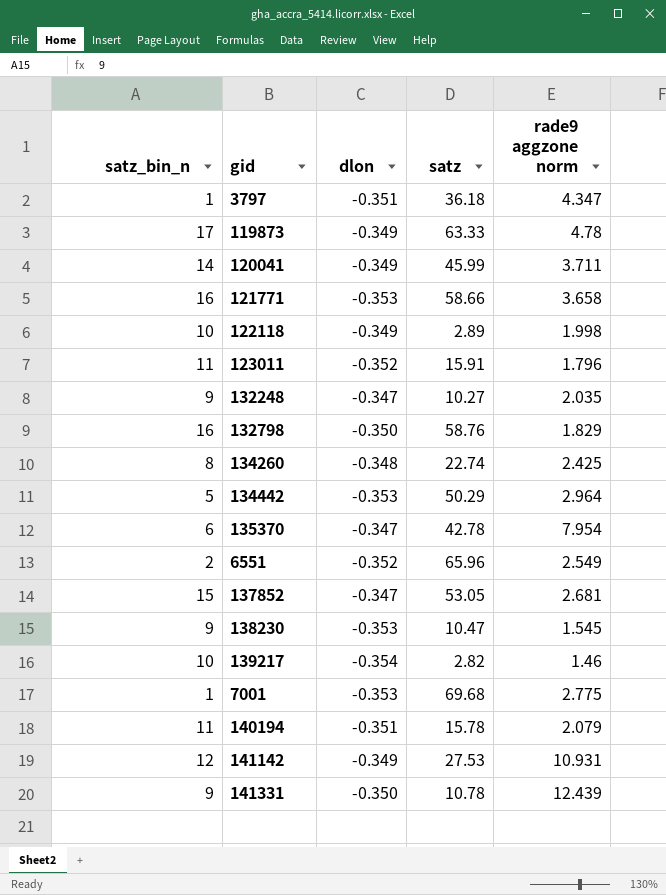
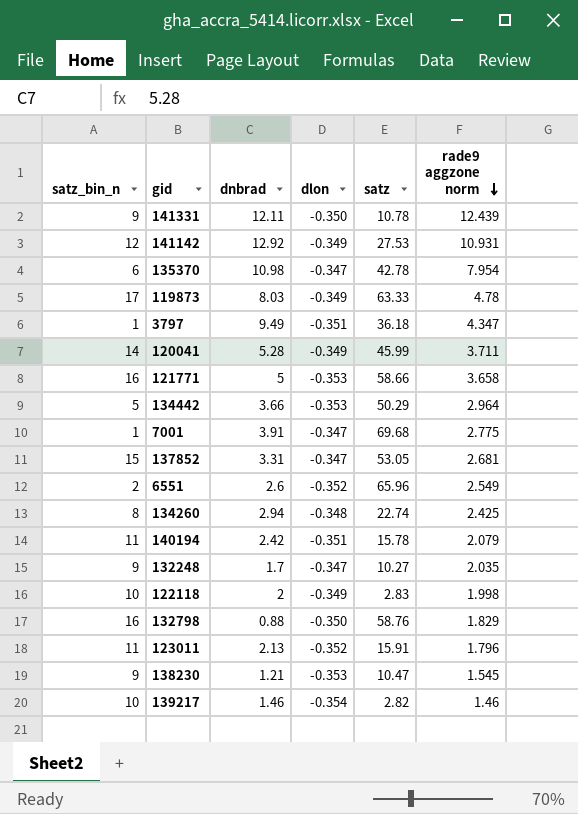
row order: none -> rade9 aggzone norm descending
column dnbrad | position: none -> 3
7001 | dlon: -0.353 -> -0.347
122118 | satz: 2.89 -> 2.83

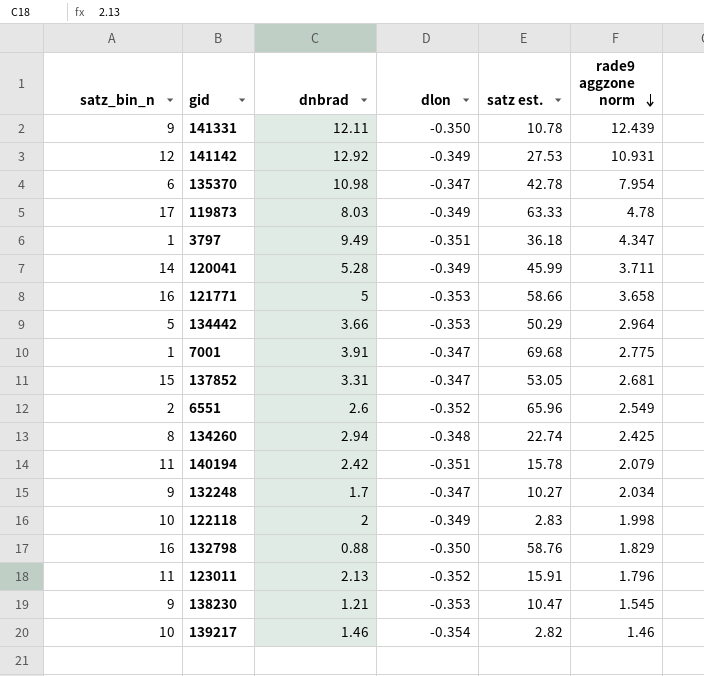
column name: satz -> satz est.
132248 | rade9 aggzone norm: 2.035 -> 2.034

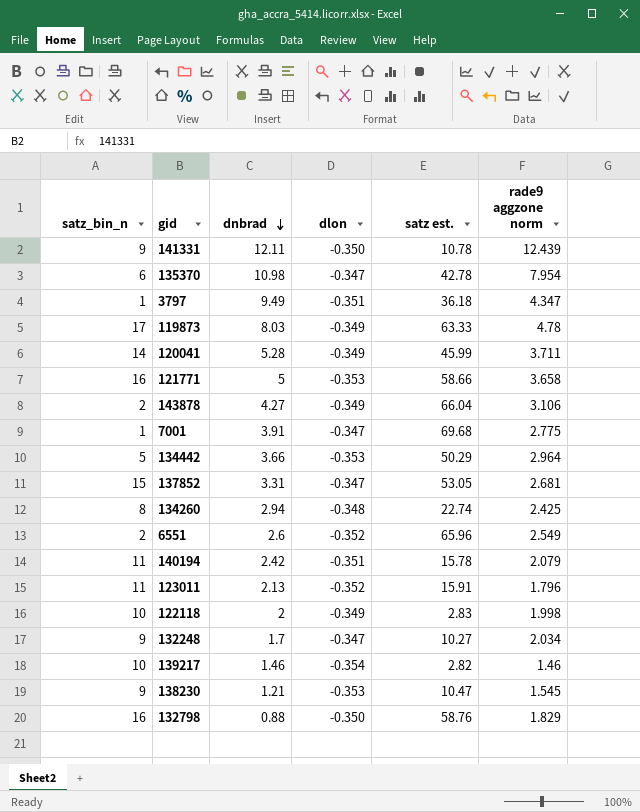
row order: rade9 aggzone norm descending -> dnbrad descending
row 141142: 12 | 12.92 | -0.349 | 27.53 | 10.931 -> none
row 143878: none -> 2 | 4.27 | -0.349 | 66.04 | 3.106

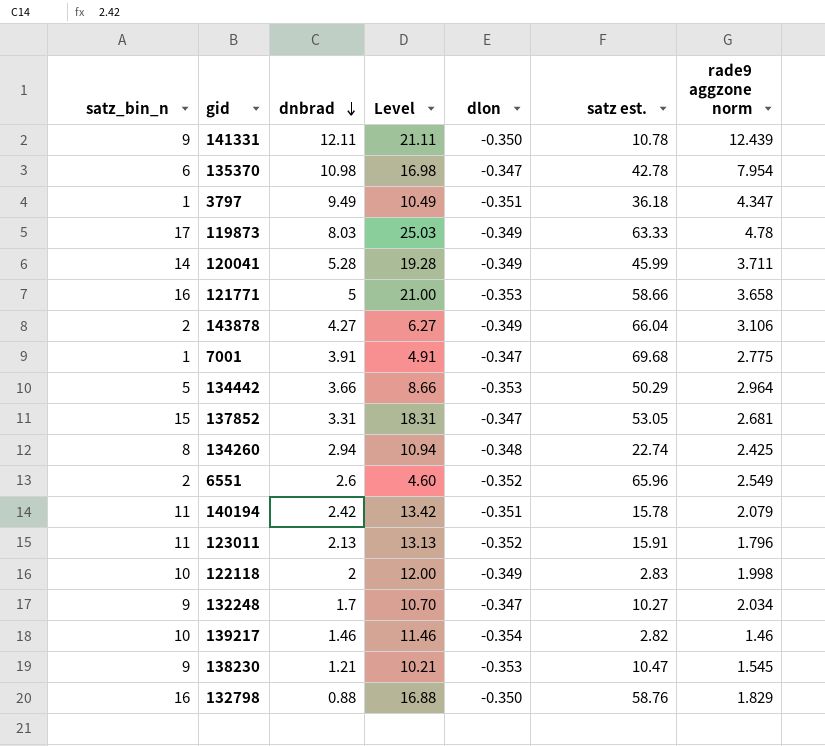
column Level | formula: none -> [satz_bin_n] + [dnbrad]

